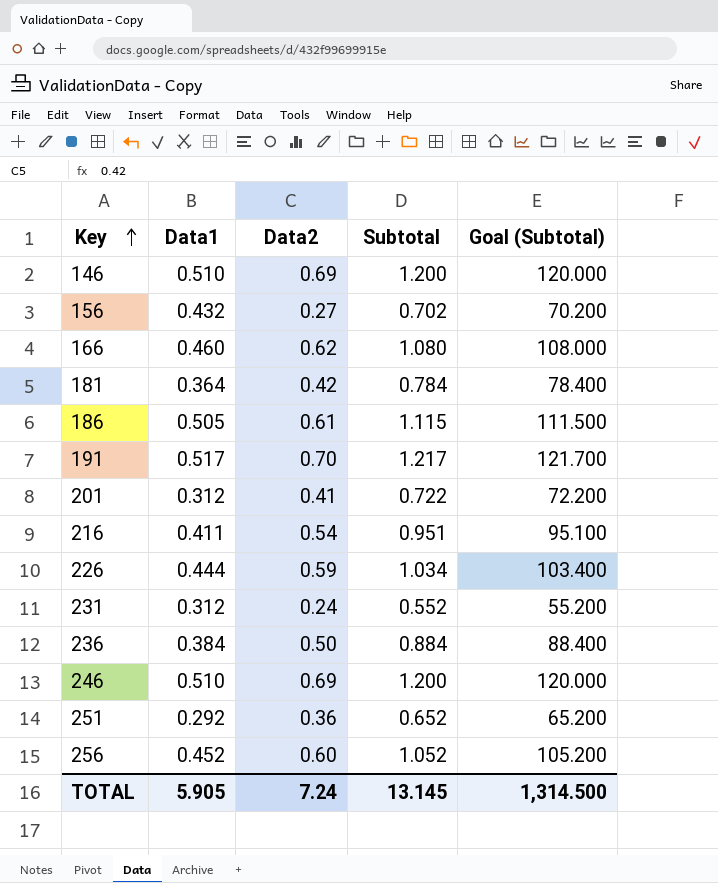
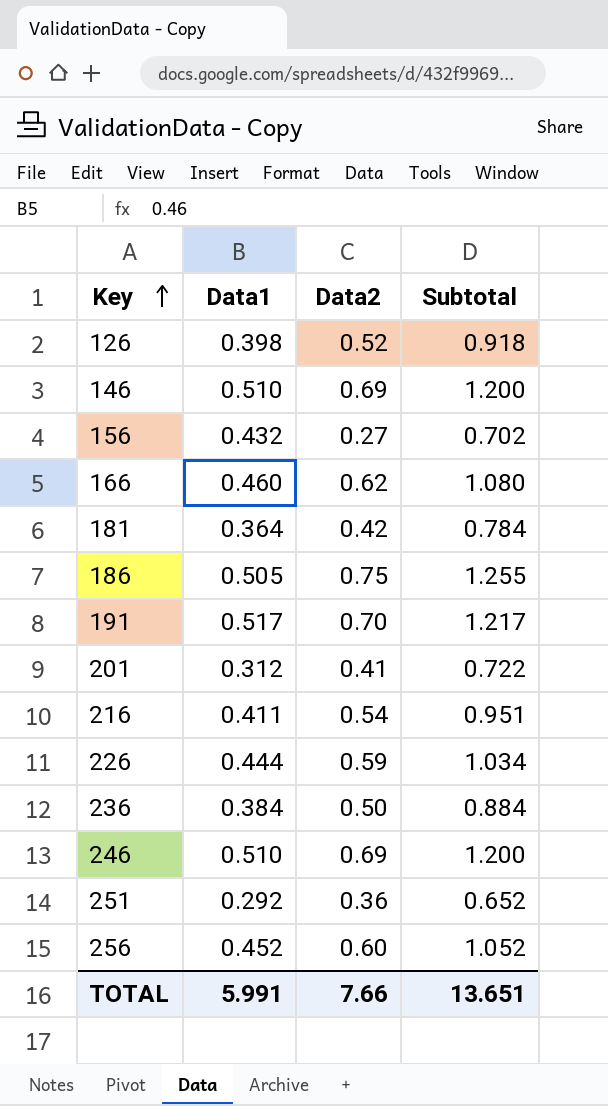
column Goal (Subtotal) | formula: [Subtotal] * 100 -> none
row 231: 0.312 | 0.24 | 0.552 | 55.200 -> none
row 126: none -> 0.398 | 0.52 | 0.918
186 | Data2: 0.61 -> 0.75
186 | Subtotal: 1.115 -> 1.255
TOTAL | Data1: 5.905 -> 5.991
TOTAL | Data2: 7.24 -> 7.66
TOTAL | Subtotal: 13.145 -> 13.651

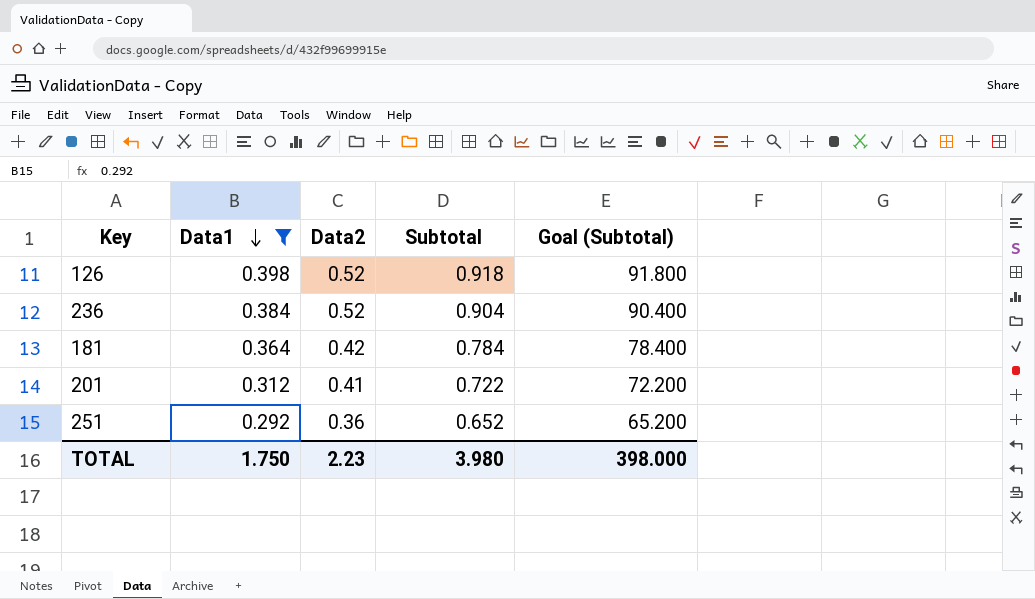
filter: none -> Data1 <= 0.398
row order: Key ascending -> Data1 descending
column Goal (Subtotal) | formula: none -> [Subtotal] * 100
236 | Data2: 0.50 -> 0.52
236 | Subtotal: 0.884 -> 0.904
TOTAL | Data1: 5.991 -> 1.750
TOTAL | Data2: 7.66 -> 2.23
TOTAL | Subtotal: 13.651 -> 3.980

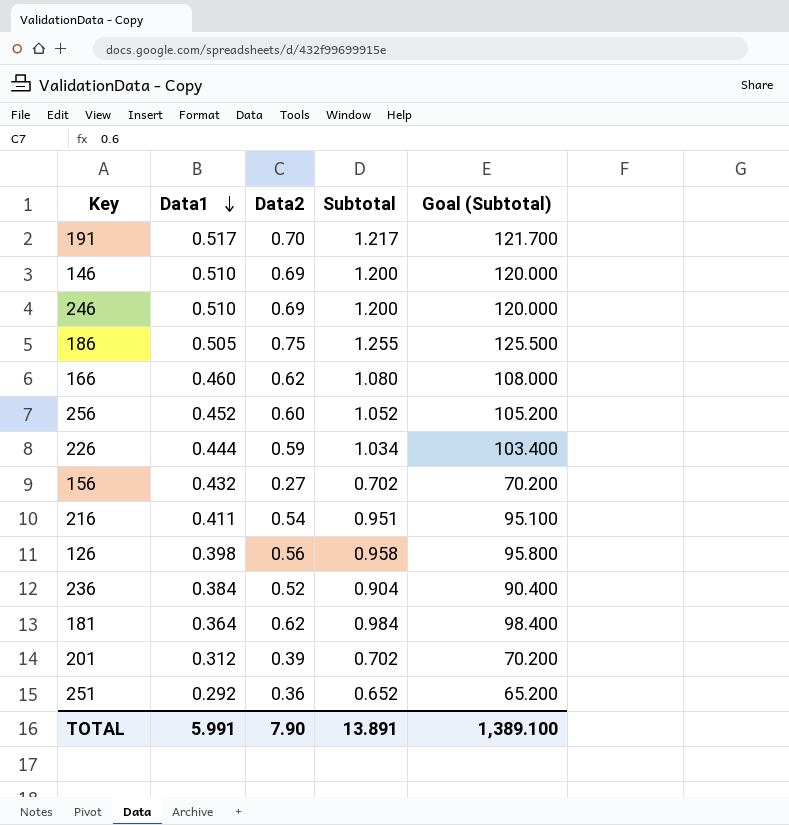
filter: Data1 <= 0.398 -> none
126 | Data2: 0.52 -> 0.56
126 | Subtotal: 0.918 -> 0.958
126 | Goal (Subtotal): 91.800 -> 95.800
181 | Data2: 0.42 -> 0.62
181 | Subtotal: 0.784 -> 0.984
181 | Goal (Subtotal): 78.400 -> 98.400
201 | Data2: 0.41 -> 0.39
201 | Subtotal: 0.722 -> 0.702
201 | Goal (Subtotal): 72.200 -> 70.200
TOTAL | Data1: 1.750 -> 5.991
TOTAL | Data2: 2.23 -> 7.90
TOTAL | Subtotal: 3.980 -> 13.891
TOTAL | Goal (Subtotal): 398.000 -> 1,389.100

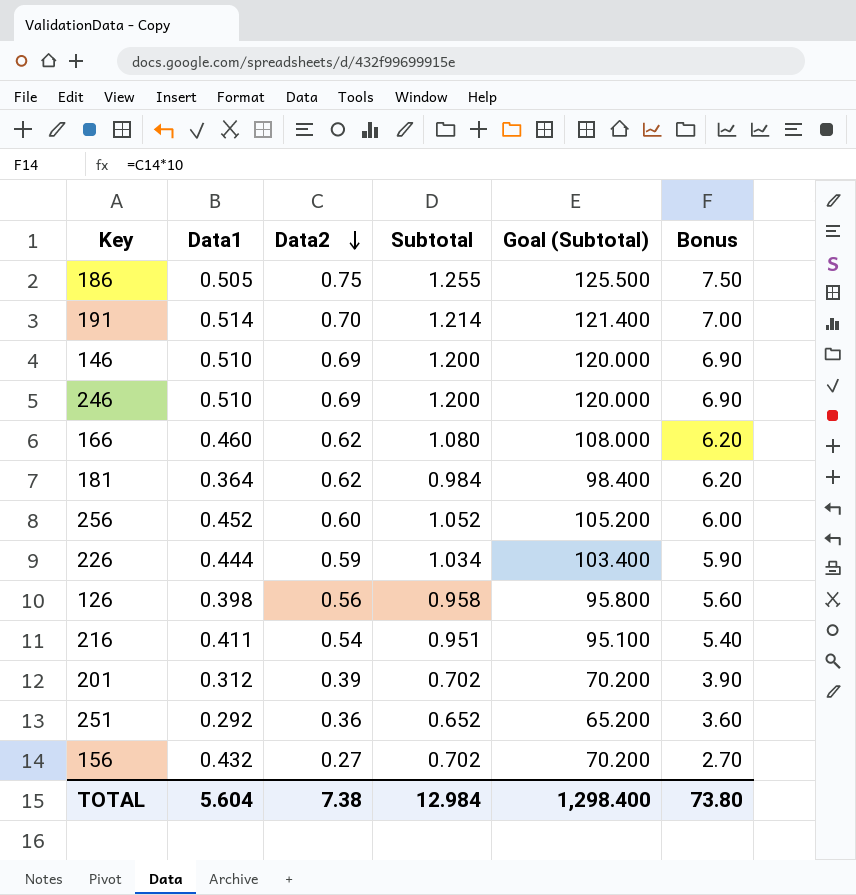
row order: Data1 descending -> Data2 descending
column Bonus | formula: none -> [Data2] * 10
row 236: 0.384 | 0.52 | 0.904 | 90.400 -> none
191 | Data1: 0.517 -> 0.514
191 | Subtotal: 1.217 -> 1.214
191 | Goal (Subtotal): 121.700 -> 121.400
TOTAL | Data1: 5.991 -> 5.604
TOTAL | Data2: 7.90 -> 7.38
TOTAL | Subtotal: 13.891 -> 12.984
TOTAL | Goal (Subtotal): 1,389.100 -> 1,298.400

